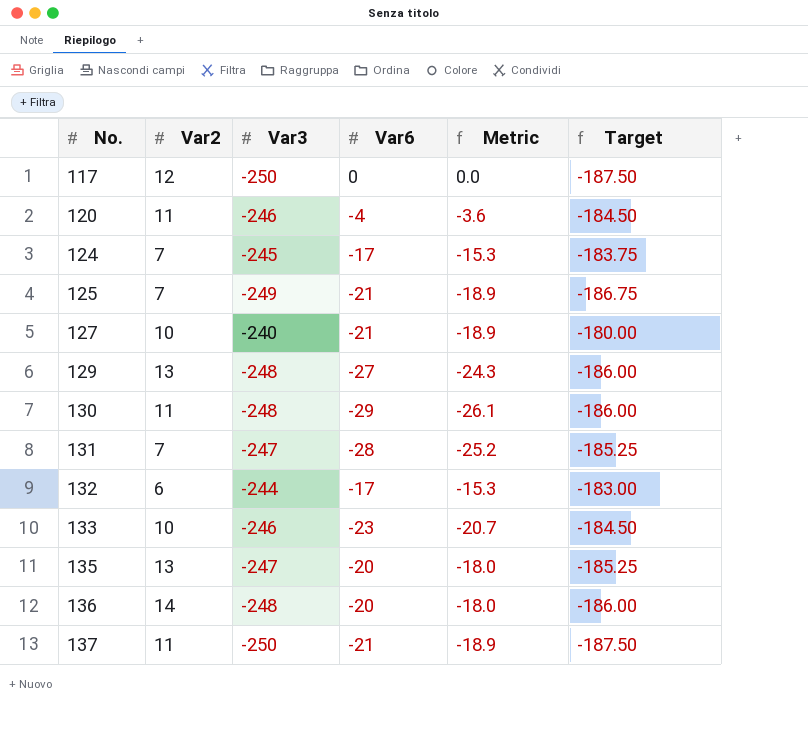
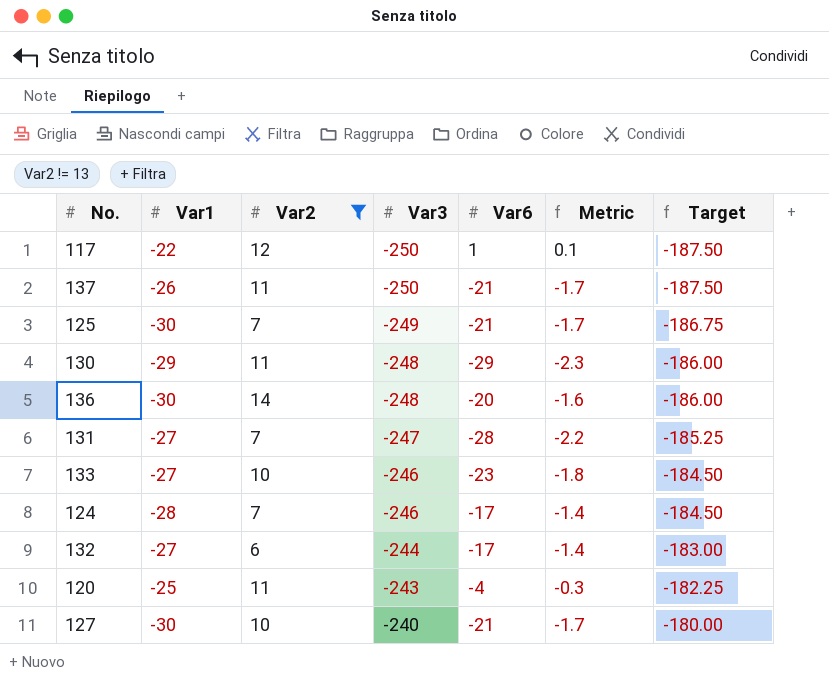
filter: none -> Var2 != 13
row order: No. ascending -> Var3 ascending
column Var1 | position: none -> 2
column Metric | formula: [Var6] * 0.9 -> [Var6] * 0.08
117 | Var6: 0 -> 1
124 | Var3: -245 -> -246
124 | Target: -183.75 -> -184.50
120 | Var3: -246 -> -243
120 | Target: -184.50 -> -182.25

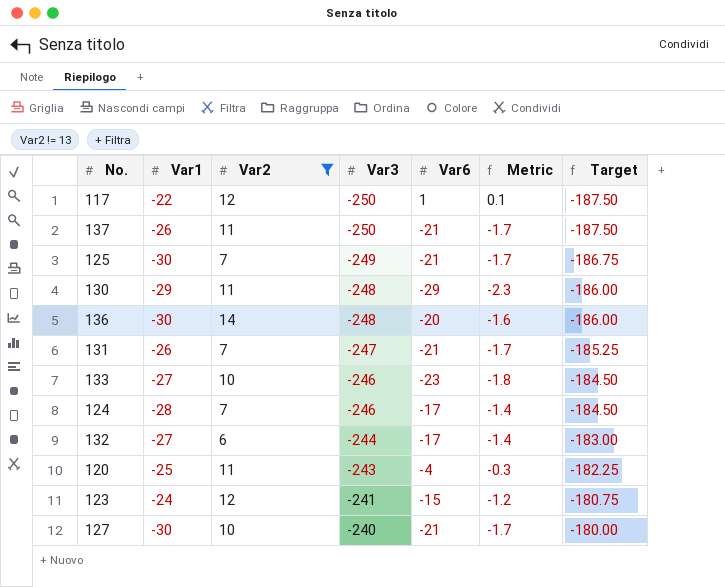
131 | Var1: -27 -> -26
131 | Var6: -28 -> -21
131 | Metric: -2.2 -> -1.7
row 123: none -> -24 | 12 | -241 | -15 | -1.2 | -180.75

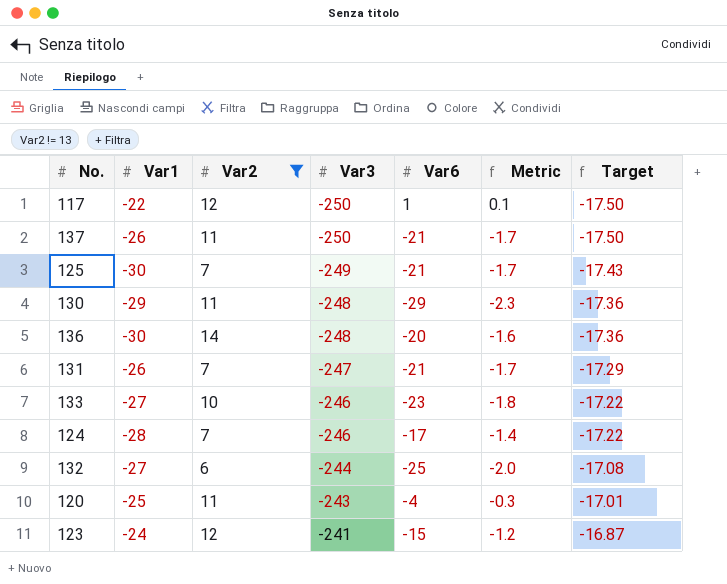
column Target | formula: [Var3] * 0.75 -> [Var3] * 0.07
row 127: -30 | 10 | -240 | -21 | -1.7 | -180.00 -> none
132 | Var6: -17 -> -25
132 | Metric: -1.4 -> -2.0

